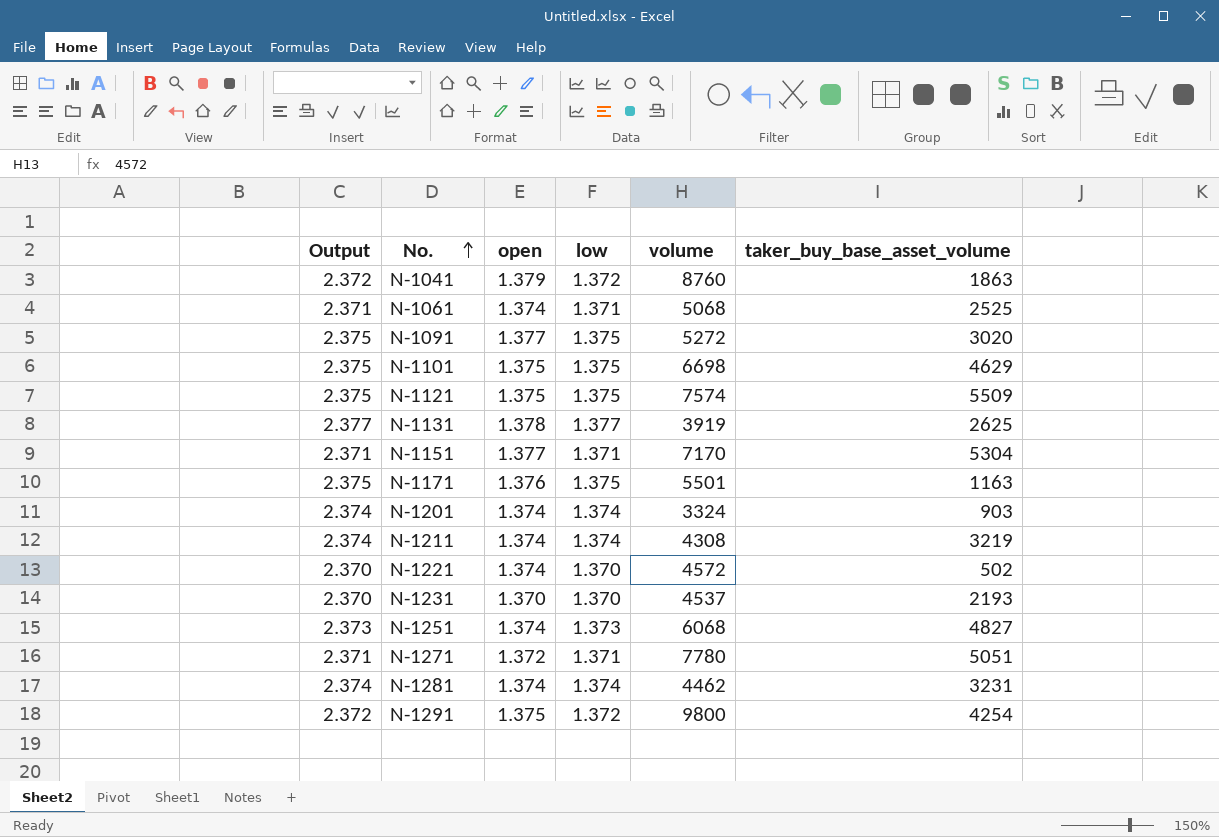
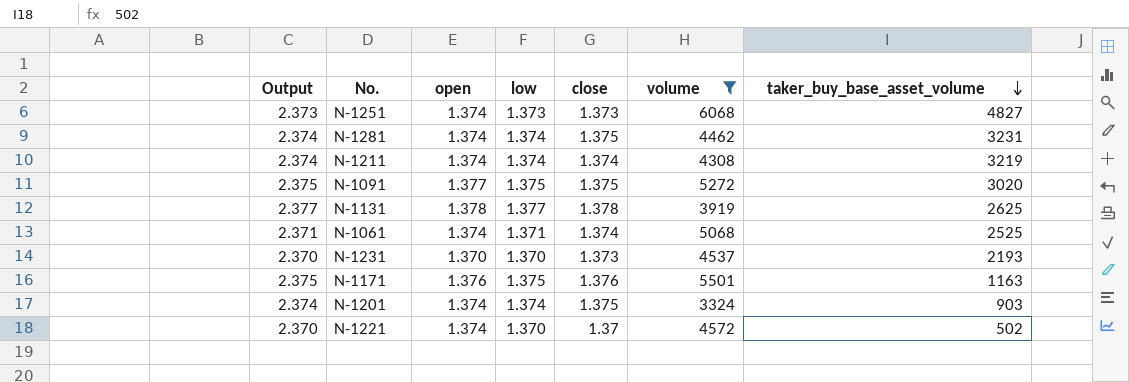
filter: none -> volume <= 6068
row order: No. ascending -> taker_buy_base_asset_volume descending
column close | position: none -> 5

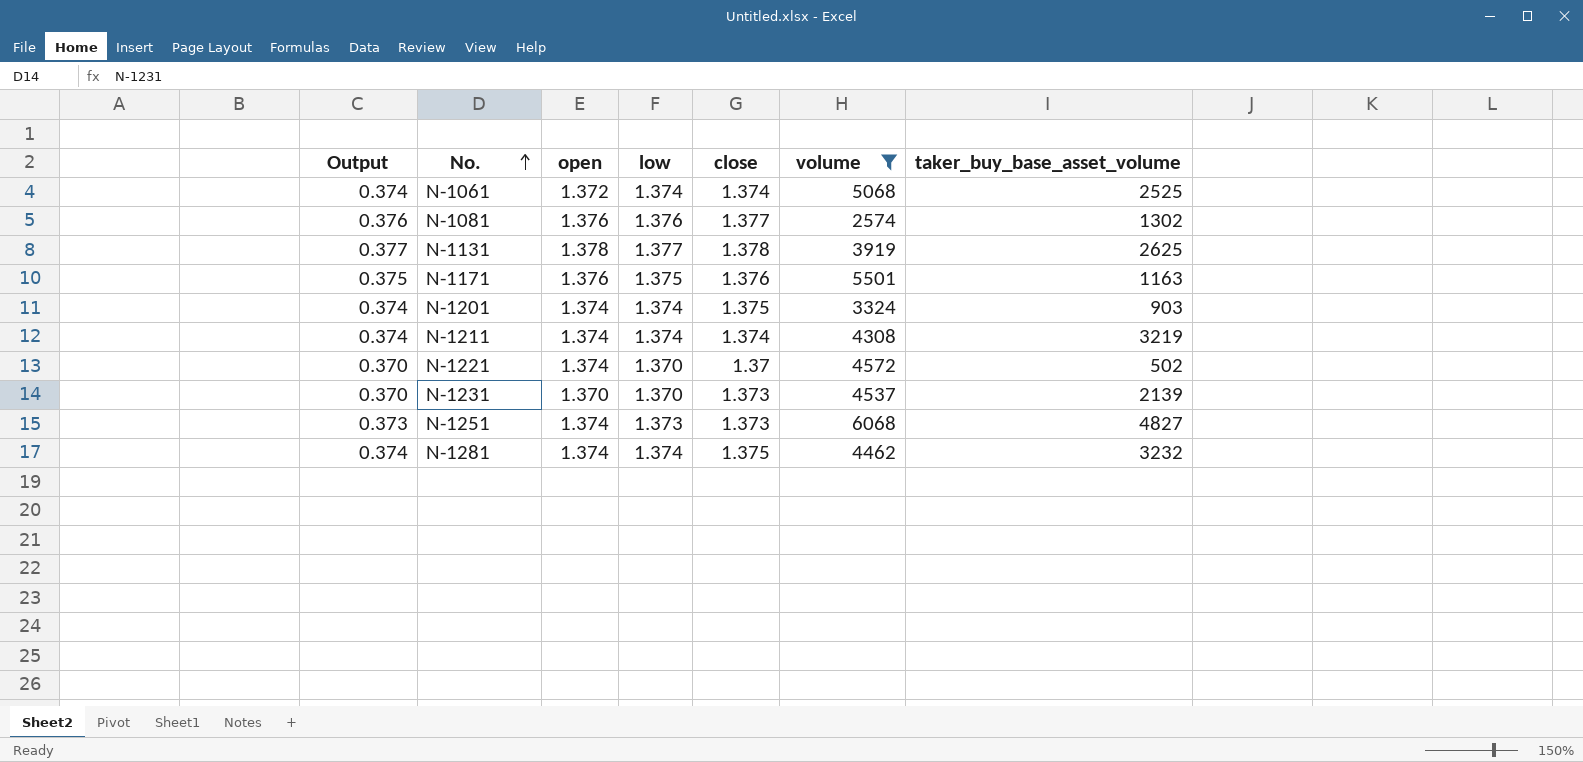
row order: taker_buy_base_asset_volume descending -> No. ascending
column Output | formula: [low] + 1 -> [low] - 1
row N-1091: 2.375 | 1.377 | 1.375 | 1.375 | 5272 | 3020 -> none
N-1061 | open: 1.374 -> 1.372
N-1061 | low: 1.371 -> 1.374
row N-1081: none -> 0.376 | 1.376 | 1.376 | 1.377 | 2574 | 1302
N-1231 | taker_buy_base_asset_volume: 2193 -> 2139
N-1281 | taker_buy_base_asset_volume: 3231 -> 3232

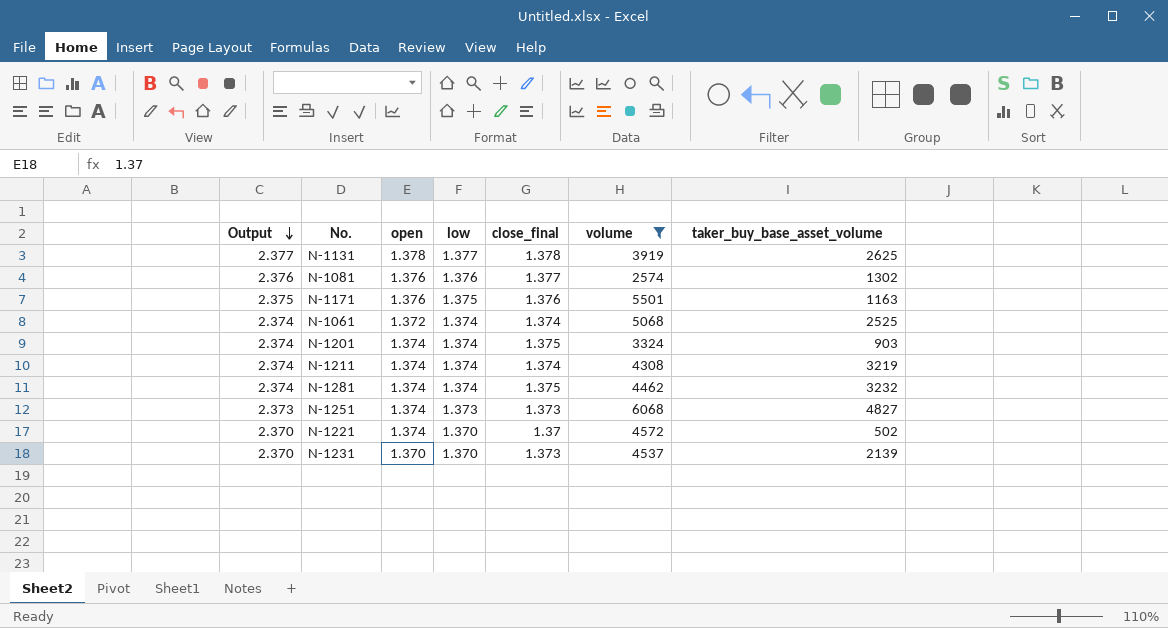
row order: No. ascending -> Output descending
column Output | formula: [low] - 1 -> [low] + 1
column name: close -> close_final

